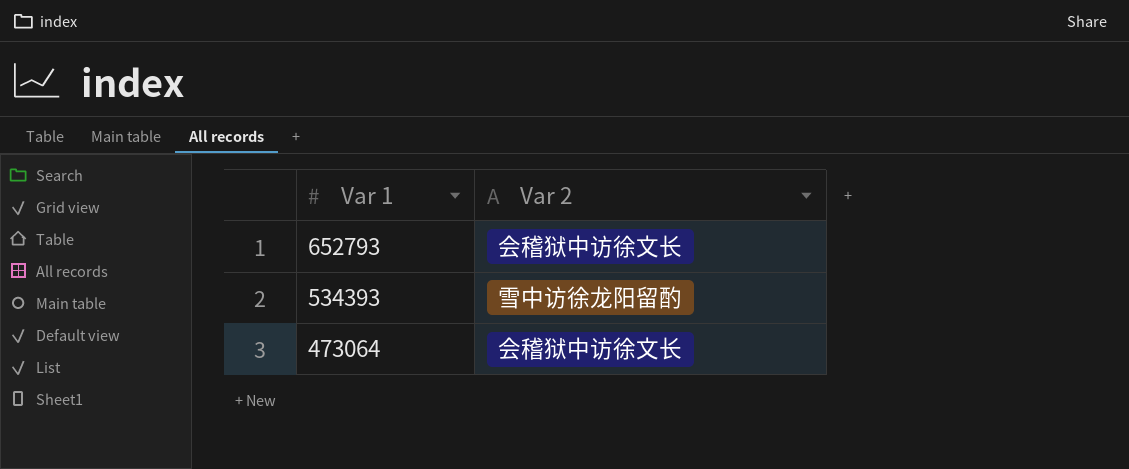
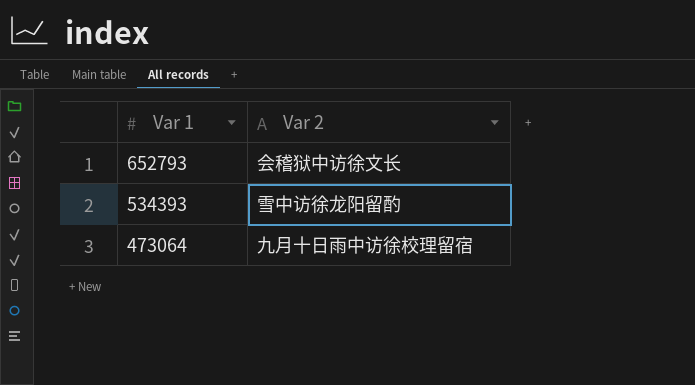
473064 | Var 2: 会稽狱中访徐文长 -> 九月十日雨中访徐校理留宿

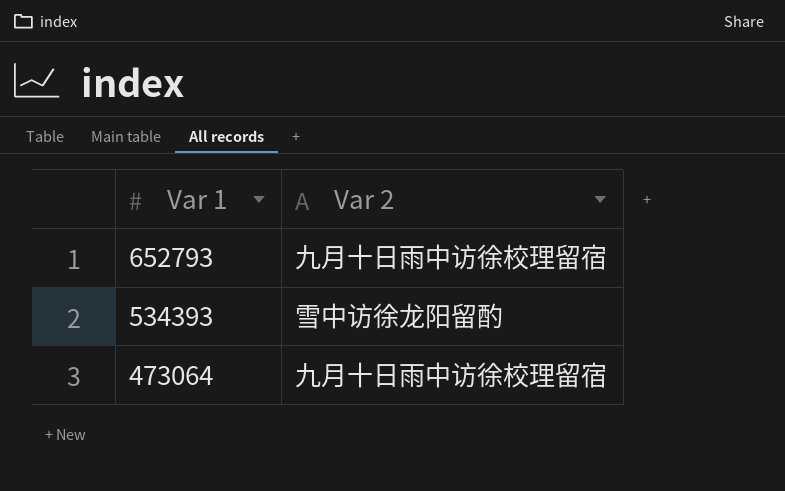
652793 | Var 2: 会稽狱中访徐文长 -> 九月十日雨中访徐校理留宿

